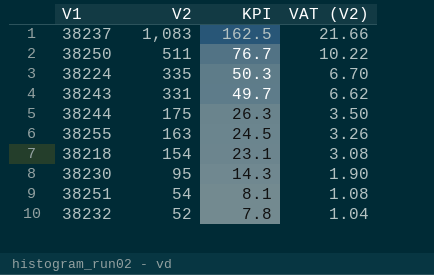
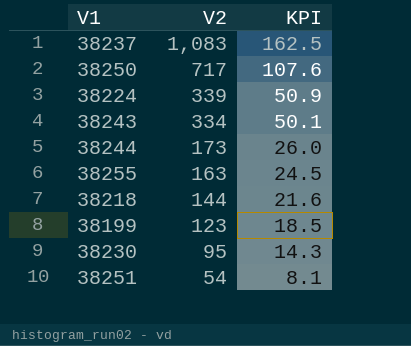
column VAT (V2) | formula: [V2] * 0.02 -> none
row 38232: 52 | 7.8 | 1.04 -> none
38250 | V2: 511 -> 717
38250 | KPI: 76.7 -> 107.6
38224 | V2: 335 -> 339
38224 | KPI: 50.3 -> 50.9
38243 | V2: 331 -> 334
38243 | KPI: 49.7 -> 50.1
38244 | V2: 175 -> 173
38244 | KPI: 26.3 -> 26.0
38218 | V2: 154 -> 144
38218 | KPI: 23.1 -> 21.6
row 38199: none -> 123 | 18.5

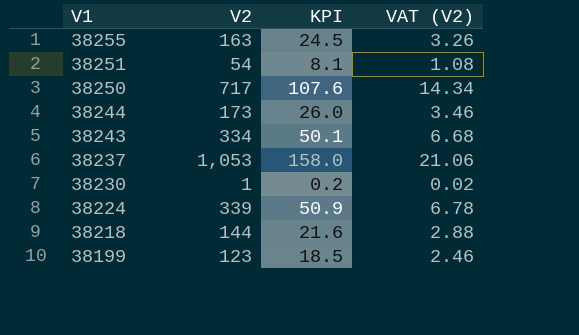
row order: V2 descending -> V1 descending
column VAT (V2) | formula: none -> [V2] * 0.02
38237 | V2: 1,083 -> 1,053
38237 | KPI: 162.5 -> 158.0
38230 | V2: 95 -> 1
38230 | KPI: 14.3 -> 0.2

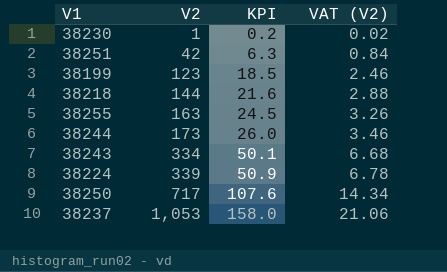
row order: V1 descending -> V2 ascending
38251 | V2: 54 -> 42
38251 | KPI: 8.1 -> 6.3
38251 | VAT (V2): 1.08 -> 0.84

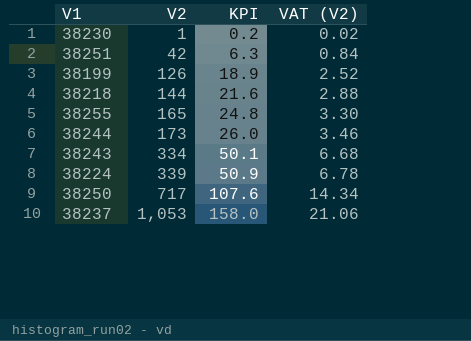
38199 | V2: 123 -> 126
38199 | KPI: 18.5 -> 18.9
38199 | VAT (V2): 2.46 -> 2.52
38255 | V2: 163 -> 165
38255 | KPI: 24.5 -> 24.8
38255 | VAT (V2): 3.26 -> 3.30

